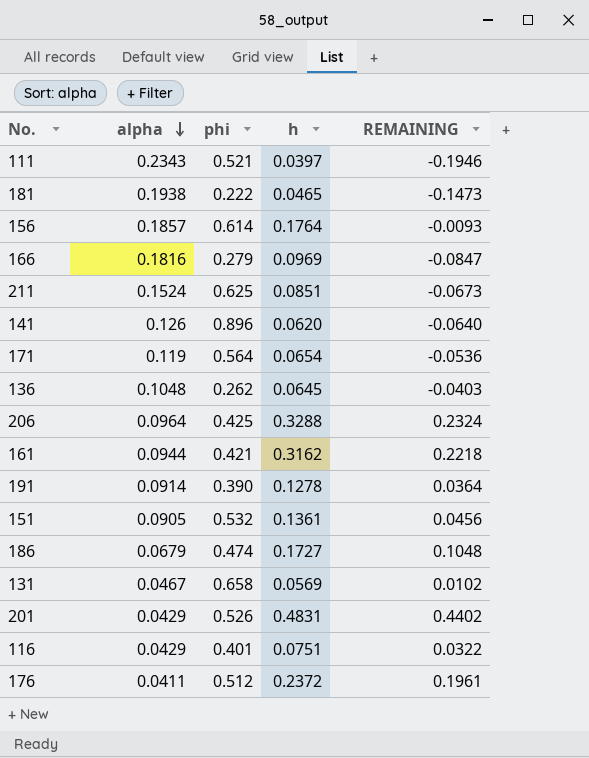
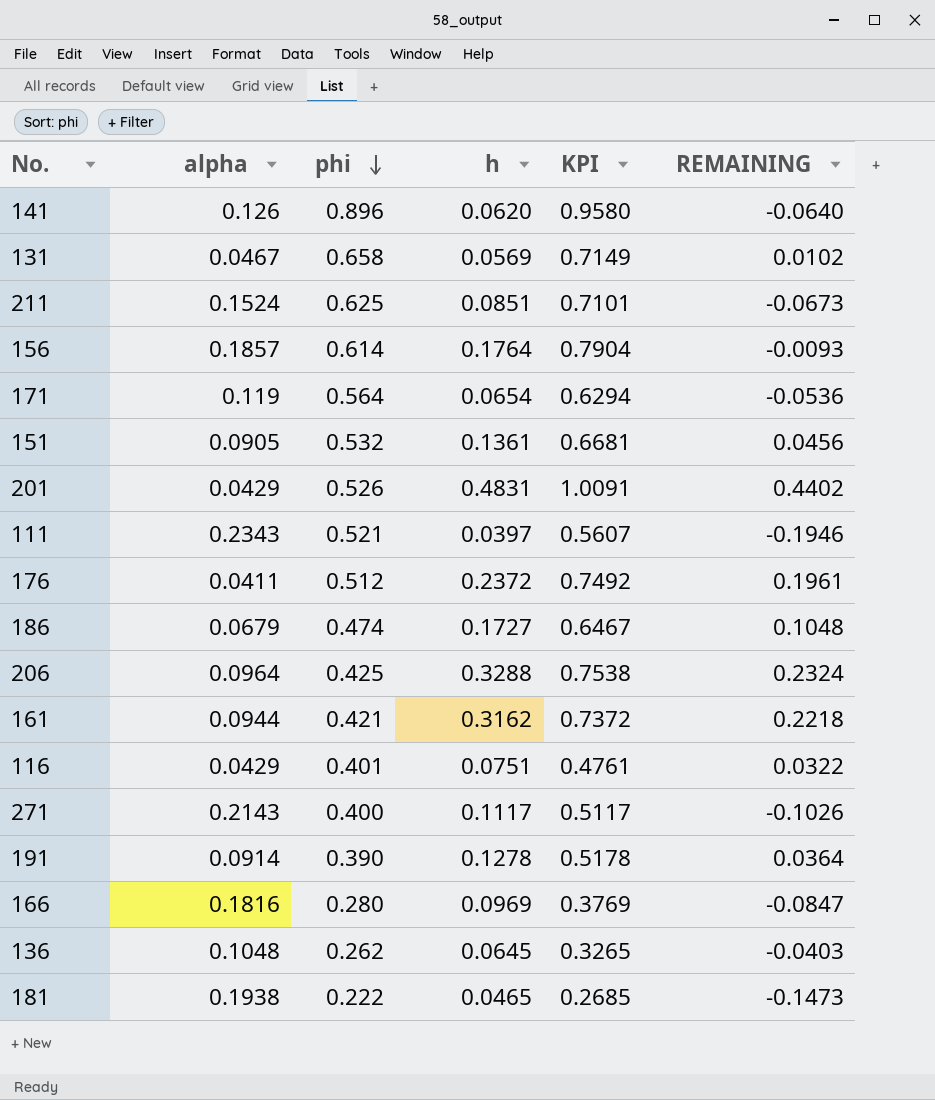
row order: alpha descending -> phi descending
column KPI | formula: none -> [phi] + [h]
row 271: none -> 0.2143 | 0.400 | 0.1117 | 0.5117 | -0.1026
166 | phi: 0.279 -> 0.280

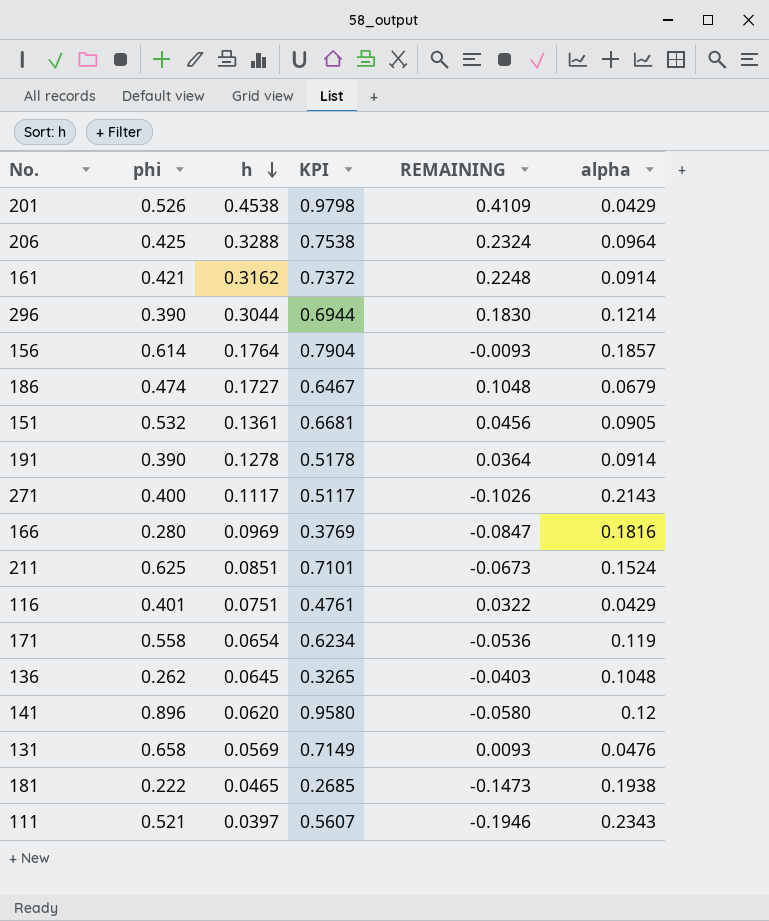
row order: phi descending -> h descending
column alpha | position: 2 -> 6
row 176: 0.0411 | 0.512 | 0.2372 | 0.7492 | 0.1961 -> none
201 | h: 0.4831 -> 0.4538
201 | KPI: 1.0091 -> 0.9798
201 | REMAINING: 0.4402 -> 0.4109
161 | REMAINING: 0.2218 -> 0.2248
161 | alpha: 0.0944 -> 0.0914
row 296: none -> 0.390 | 0.3044 | 0.6944 | 0.1830 | 0.1214
171 | phi: 0.564 -> 0.558
171 | KPI: 0.6294 -> 0.6234
141 | REMAINING: -0.0640 -> -0.0580
141 | alpha: 0.126 -> 0.12
131 | REMAINING: 0.0102 -> 0.0093
131 | alpha: 0.0467 -> 0.0476

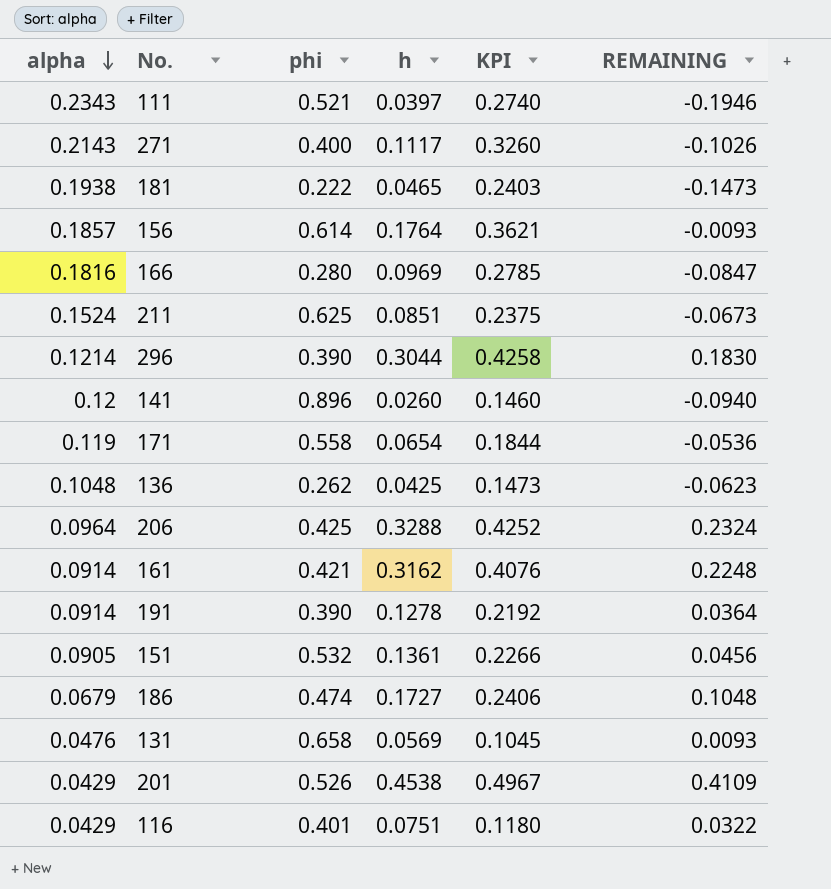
row order: h descending -> alpha descending
column alpha | position: 6 -> 1
column KPI | formula: [phi] + [h] -> [alpha] + [h]
141 | h: 0.0620 -> 0.0260
141 | REMAINING: -0.0580 -> -0.0940
136 | h: 0.0645 -> 0.0425
136 | REMAINING: -0.0403 -> -0.0623

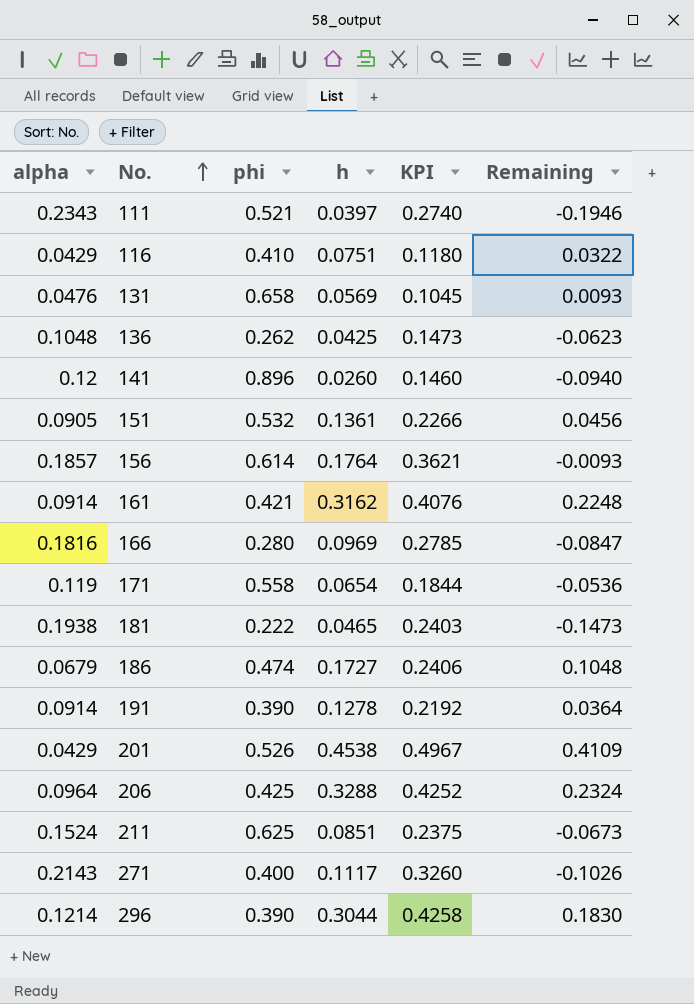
row order: alpha descending -> No. ascending
column name: REMAINING -> Remaining
116 | phi: 0.401 -> 0.410

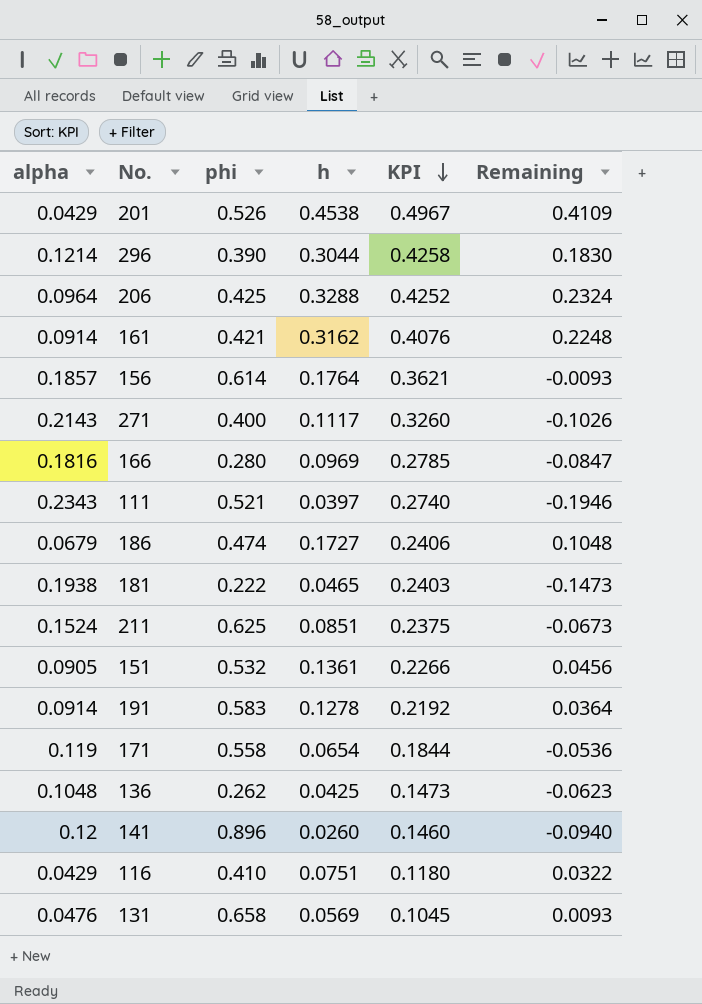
row order: No. ascending -> KPI descending
191 | phi: 0.390 -> 0.583

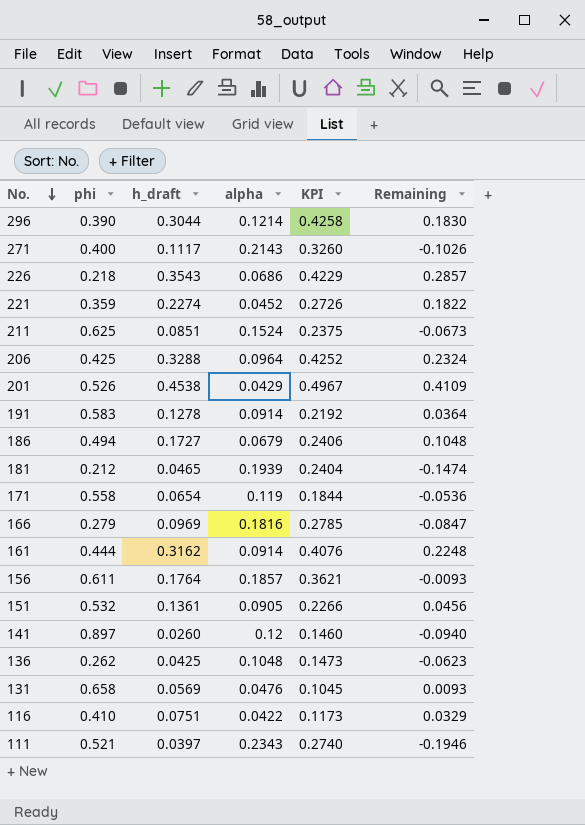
row order: KPI descending -> No. descending
column name: h -> h_draft
column alpha | position: 1 -> 4
row 226: none -> 0.218 | 0.3543 | 0.0686 | 0.4229 | 0.2857
row 221: none -> 0.359 | 0.2274 | 0.0452 | 0.2726 | 0.1822
186 | phi: 0.474 -> 0.494
181 | phi: 0.222 -> 0.212
181 | alpha: 0.1938 -> 0.1939
181 | KPI: 0.2403 -> 0.2404
181 | Remaining: -0.1473 -> -0.1474
166 | phi: 0.280 -> 0.279
161 | phi: 0.421 -> 0.444
156 | phi: 0.614 -> 0.611
141 | phi: 0.896 -> 0.897
116 | alpha: 0.0429 -> 0.0422
116 | KPI: 0.1180 -> 0.1173
116 | Remaining: 0.0322 -> 0.0329

